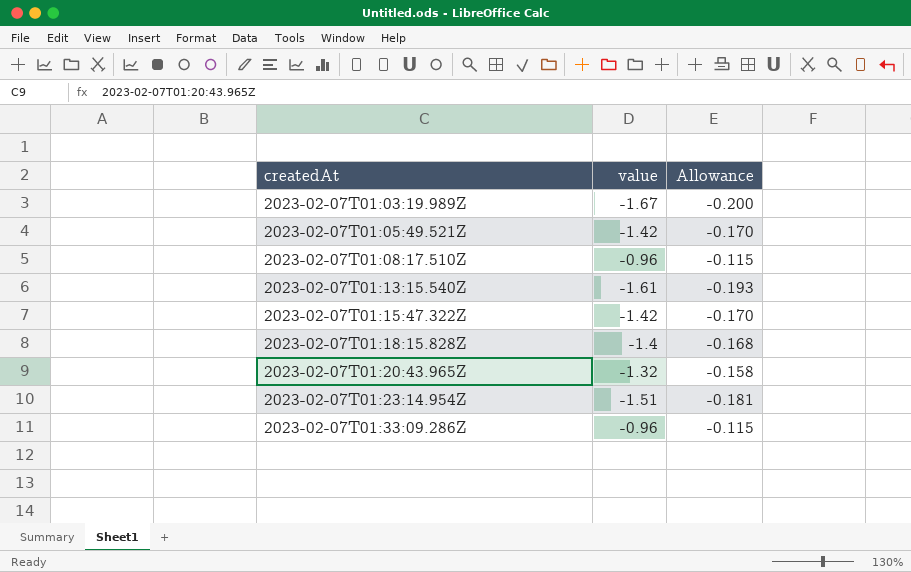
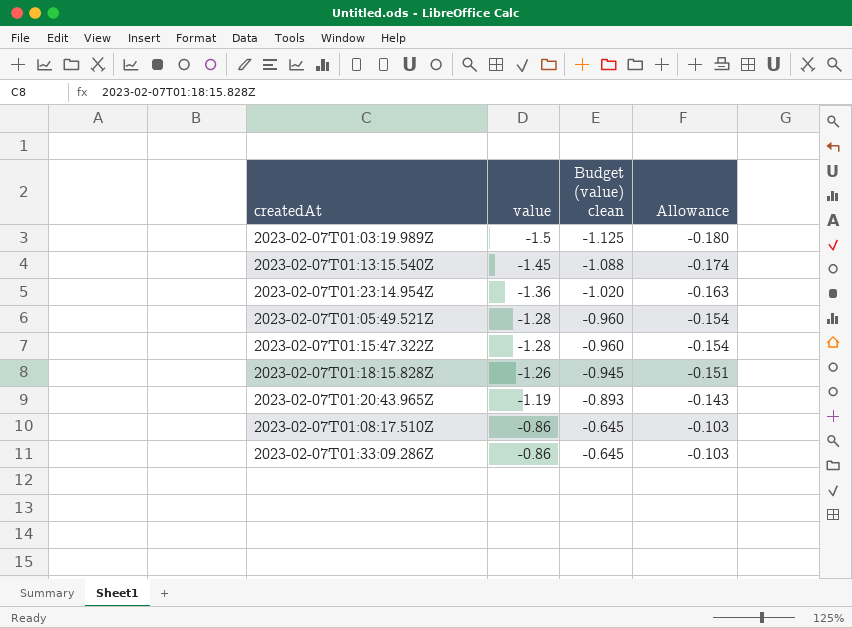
row order: createdAt ascending -> value ascending
column Budget (value) clean | formula: none -> [value] * 0.75
2023-02-07T01:03:19.989Z | value: -1.67 -> -1.5
2023-02-07T01:03:19.989Z | Allowance: -0.200 -> -0.180
2023-02-07T01:13:15.540Z | value: -1.61 -> -1.45
2023-02-07T01:13:15.540Z | Allowance: -0.193 -> -0.174
2023-02-07T01:23:14.954Z | value: -1.51 -> -1.36
2023-02-07T01:23:14.954Z | Allowance: -0.181 -> -0.163
2023-02-07T01:05:49.521Z | value: -1.42 -> -1.28
2023-02-07T01:05:49.521Z | Allowance: -0.170 -> -0.154
2023-02-07T01:15:47.322Z | value: -1.42 -> -1.28
2023-02-07T01:15:47.322Z | Allowance: -0.170 -> -0.154
2023-02-07T01:18:15.828Z | value: -1.4 -> -1.26
2023-02-07T01:18:15.828Z | Allowance: -0.168 -> -0.151
2023-02-07T01:20:43.965Z | value: -1.32 -> -1.19
2023-02-07T01:20:43.965Z | Allowance: -0.158 -> -0.143
2023-02-07T01:08:17.510Z | value: -0.96 -> -0.86
2023-02-07T01:08:17.510Z | Allowance: -0.115 -> -0.103
2023-02-07T01:33:09.286Z | value: -0.96 -> -0.86
2023-02-07T01:33:09.286Z | Allowance: -0.115 -> -0.103

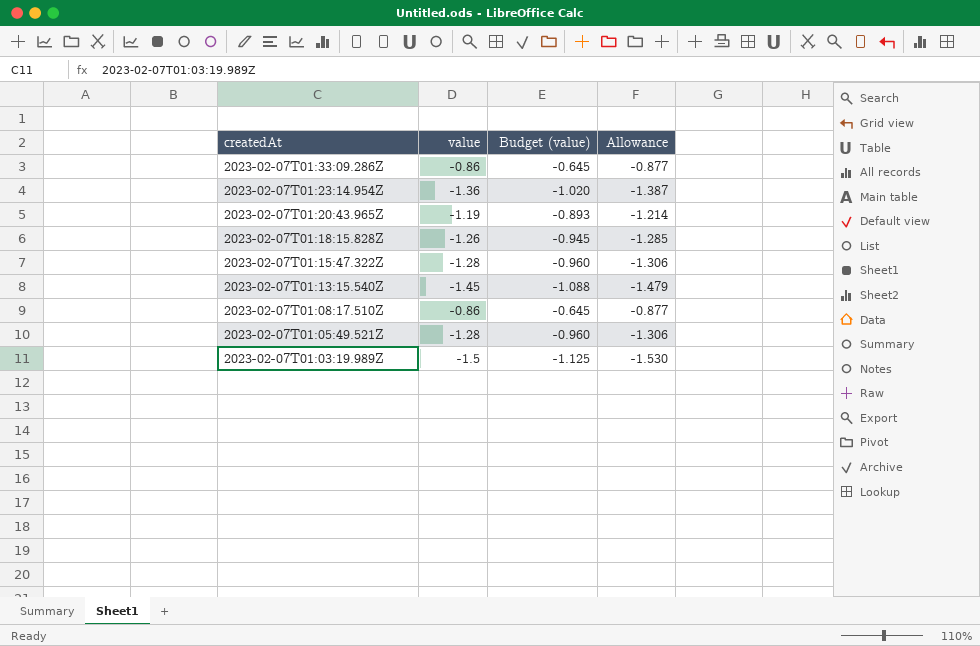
row order: value ascending -> createdAt descending
column name: Budget (value) clean -> Budget (value)
column Allowance | formula: [value] * 0.12 -> [value] * 1.02

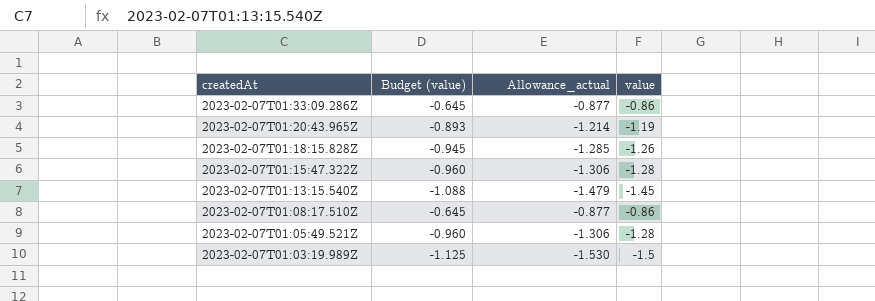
column name: Allowance -> Allowance_actual
column value | position: 2 -> 4
row 2023-02-07T01:23:14.954Z: -1.36 | -1.020 | -1.387 -> none

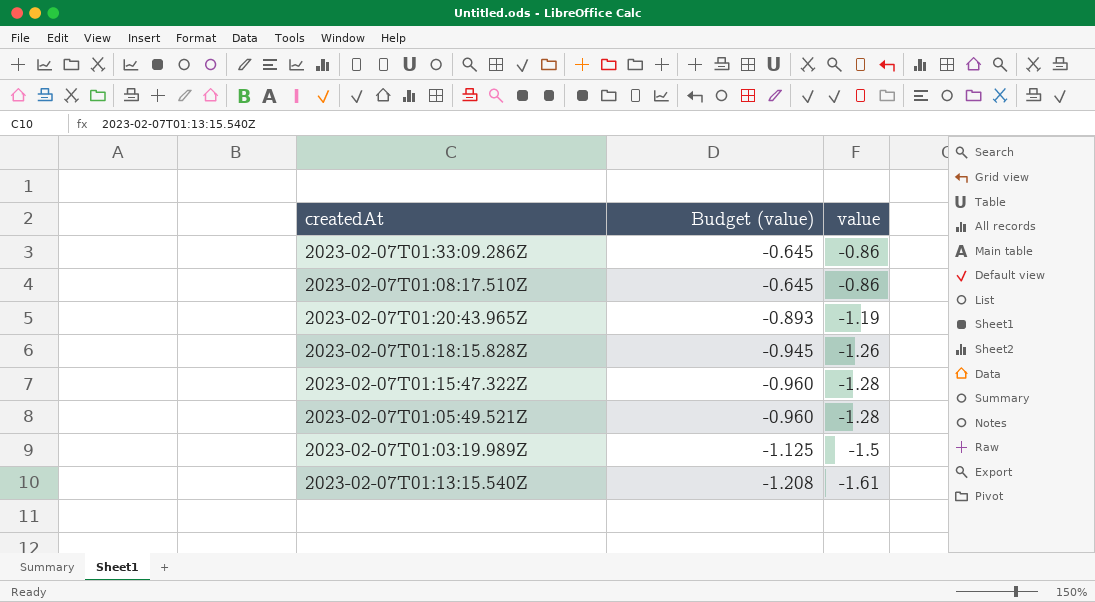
row order: createdAt descending -> Budget (value) descending
column Allowance_actual | formula: [value] * 1.02 -> none
2023-02-07T01:13:15.540Z | Budget (value): -1.088 -> -1.208
2023-02-07T01:13:15.540Z | value: -1.45 -> -1.61

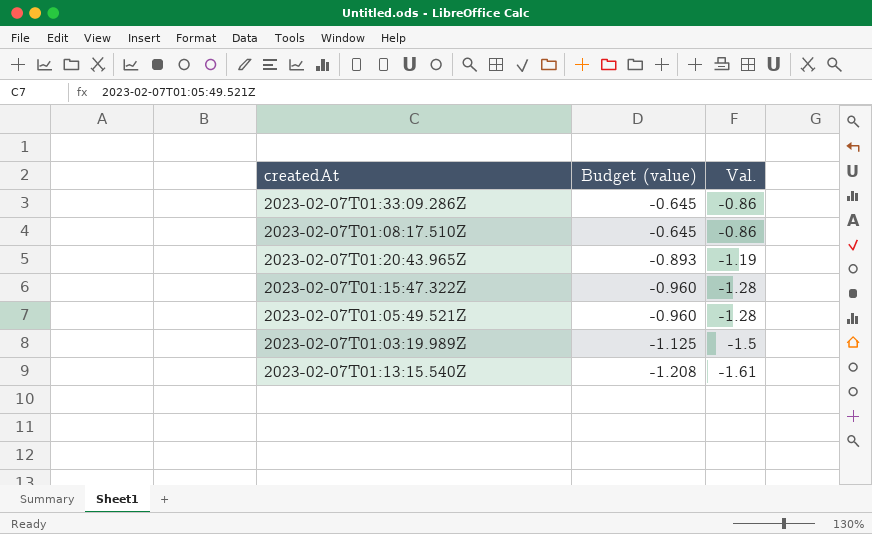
column name: value -> Val.
row 2023-02-07T01:18:15.828Z: -0.945 | -1.26 -> none

